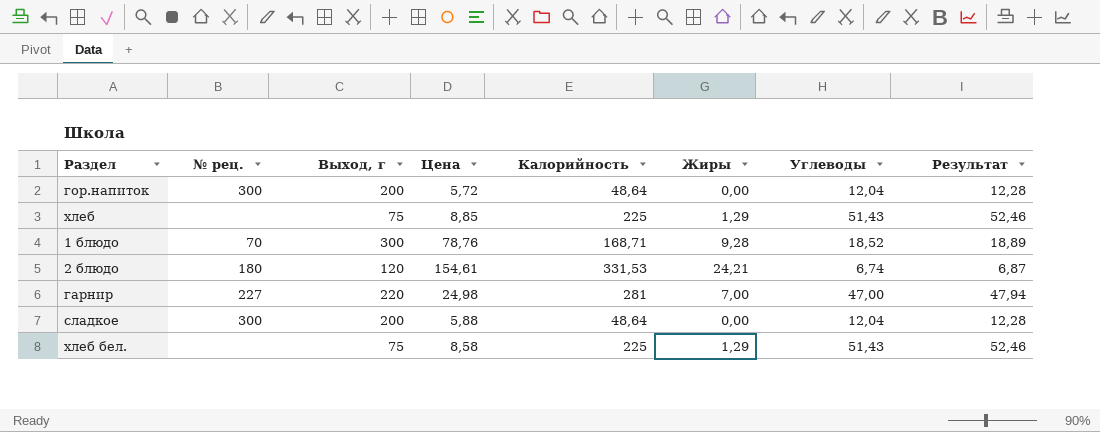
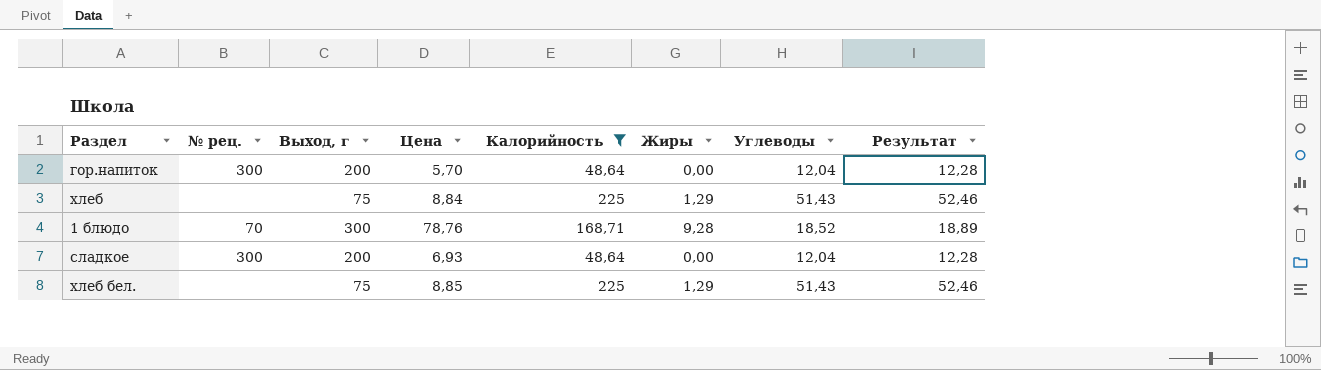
filter: none -> Калорийность <= 225
гор.напиток | Цена: 5,72 -> 5,70
хлеб | Цена: 8,85 -> 8,84
сладкое | Цена: 5,88 -> 6,93
хлеб бел. | Цена: 8,58 -> 8,85

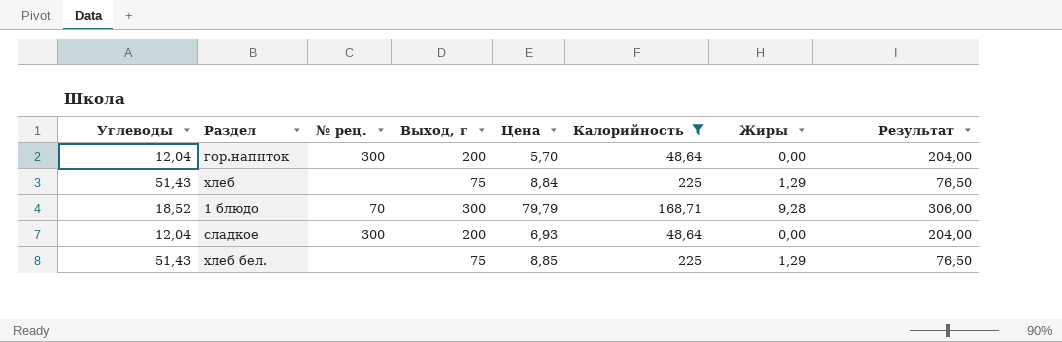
column Углеводы | position: 7 -> 1
column Результат | formula: [Углеводы] * 1,02 -> [Выход, г] * 1,02
1 блюдо | Цена: 78,76 -> 79,79

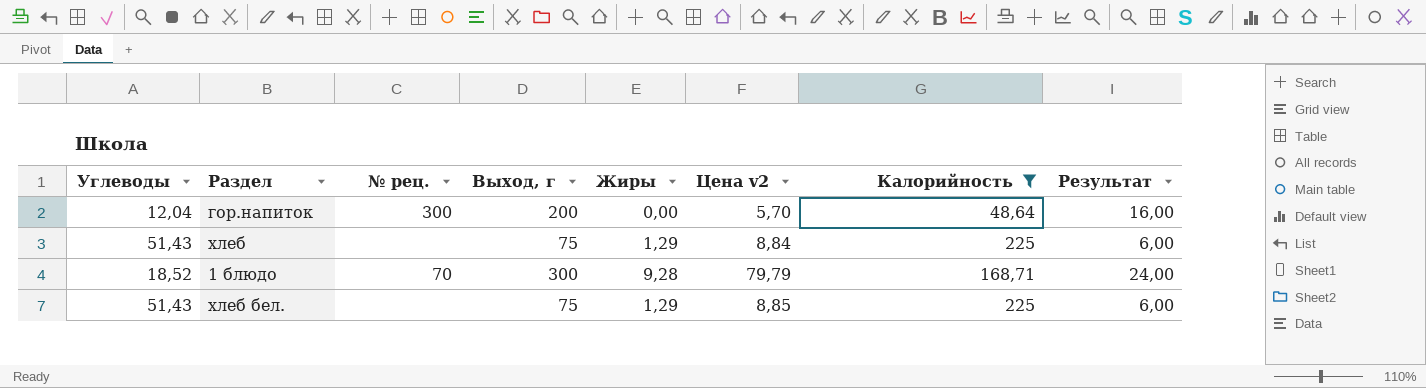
column Жиры | position: 7 -> 5
column name: Цена -> Цена v2
column Результат | formula: [Выход, г] * 1,02 -> [Выход, г] * 0,08
row сладкое: 12,04 | 300 | 200 | 6,93 | 48,64 | 0,00 | 204,00 -> none

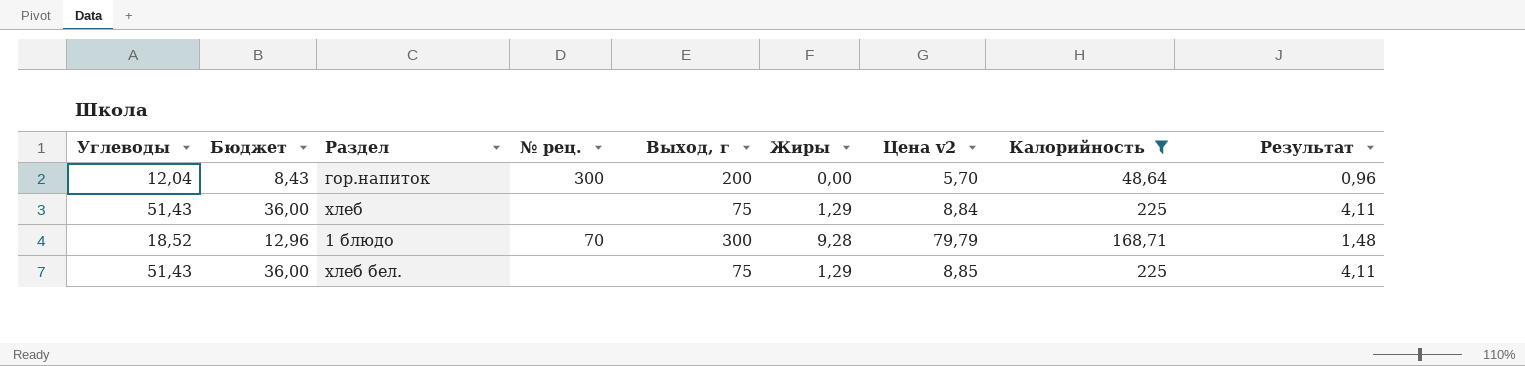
column Бюджет | formula: none -> [Углеводы] * 0,7
column Результат | formula: [Выход, г] * 0,08 -> [Углеводы] * 0,08

